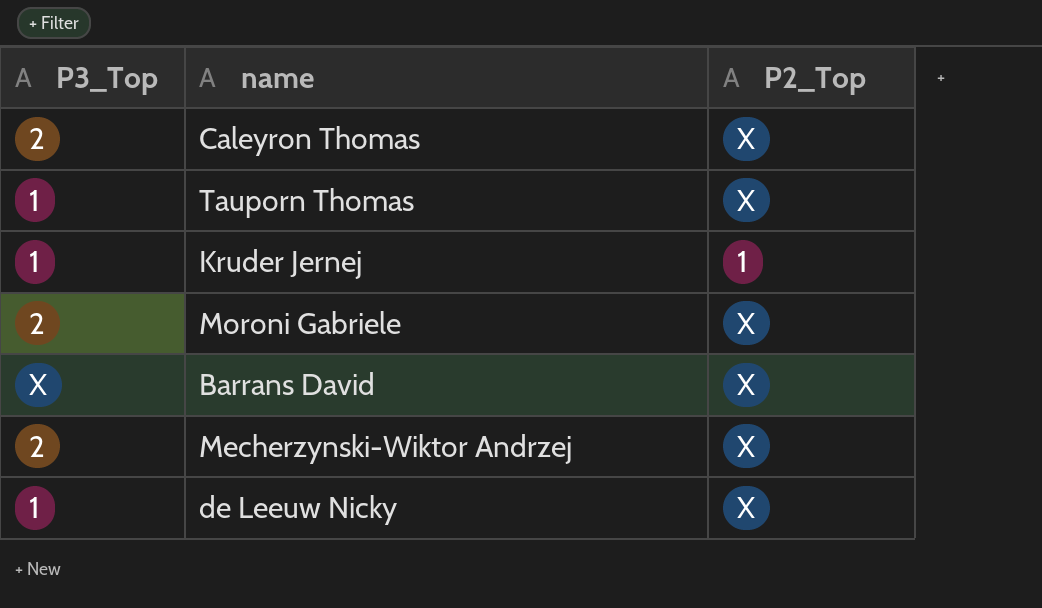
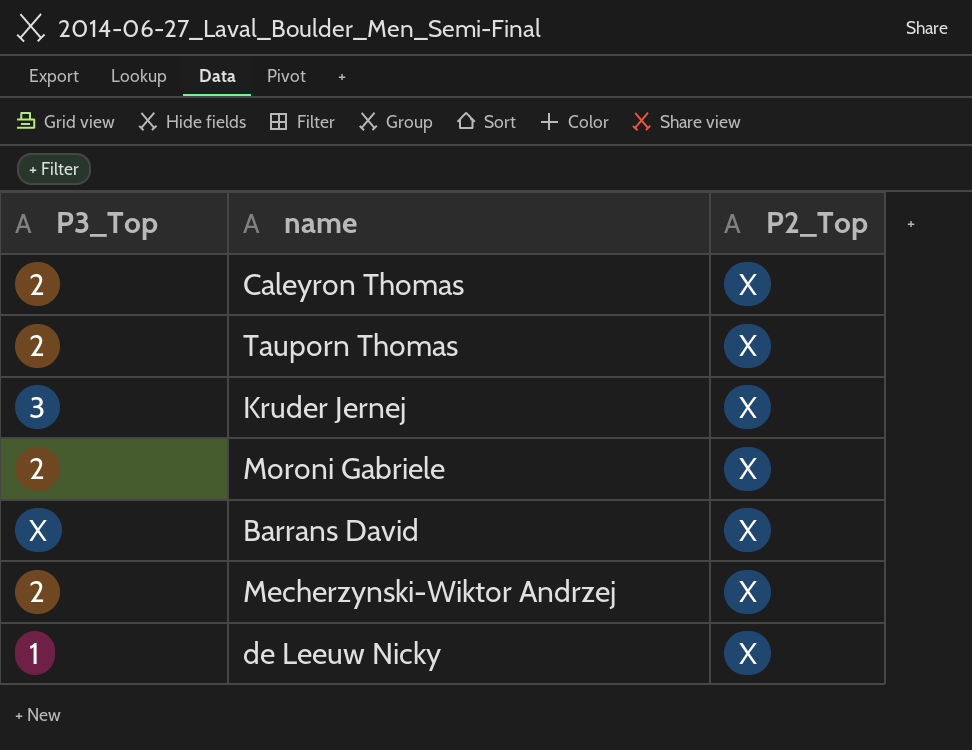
Tauporn Thomas | P3_Top: 1 -> 2
Kruder Jernej | P3_Top: 1 -> 3
Kruder Jernej | P2_Top: 1 -> X

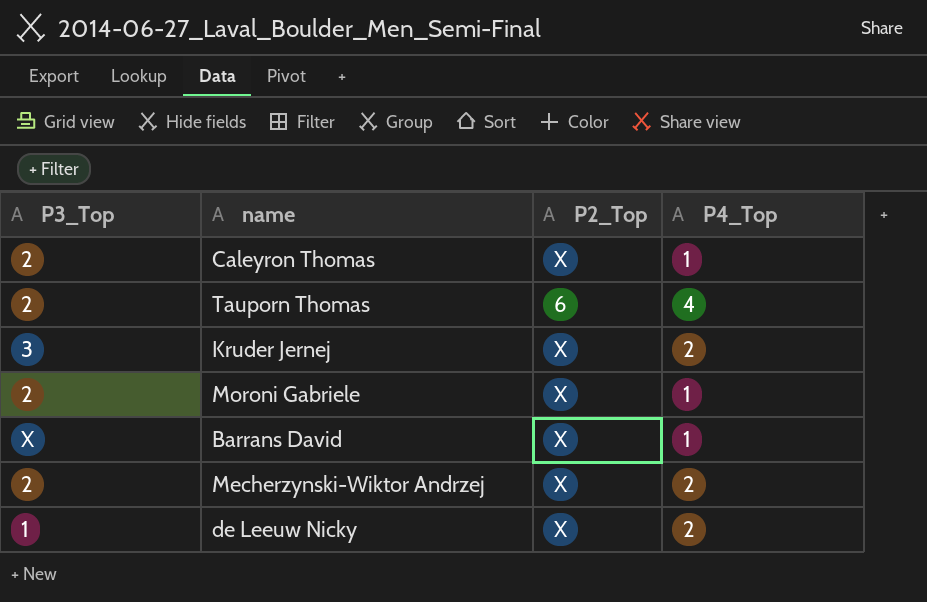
column P4_Top | position: none -> 4
Tauporn Thomas | P2_Top: X -> 6

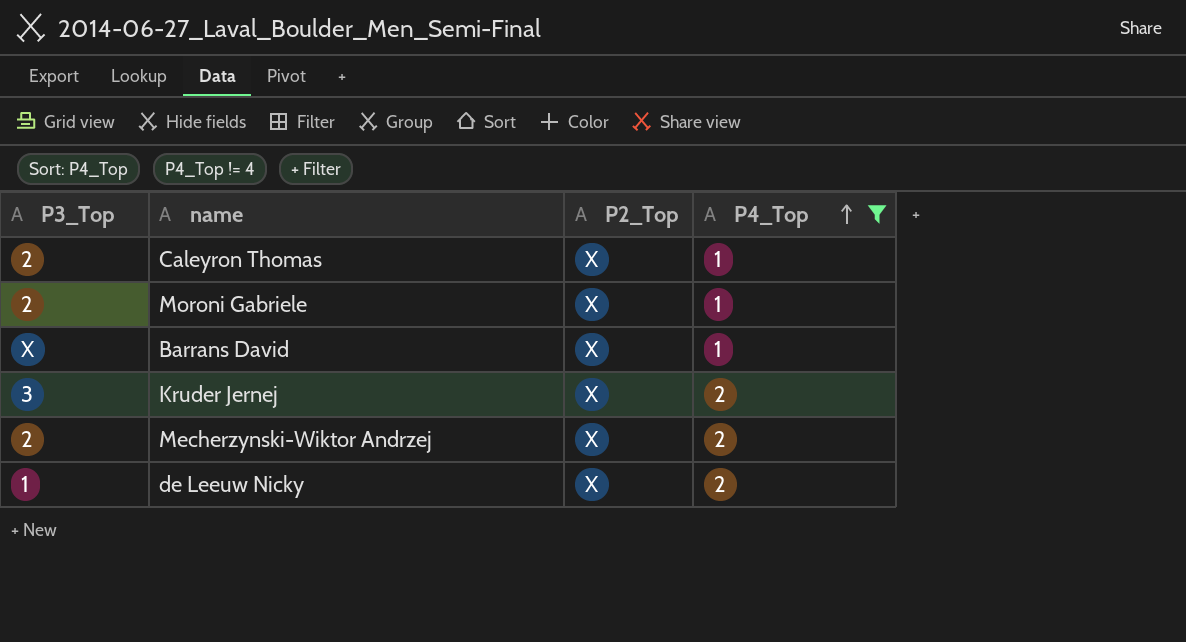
filter: none -> P4_Top != 4
row order: none -> P4_Top ascending

